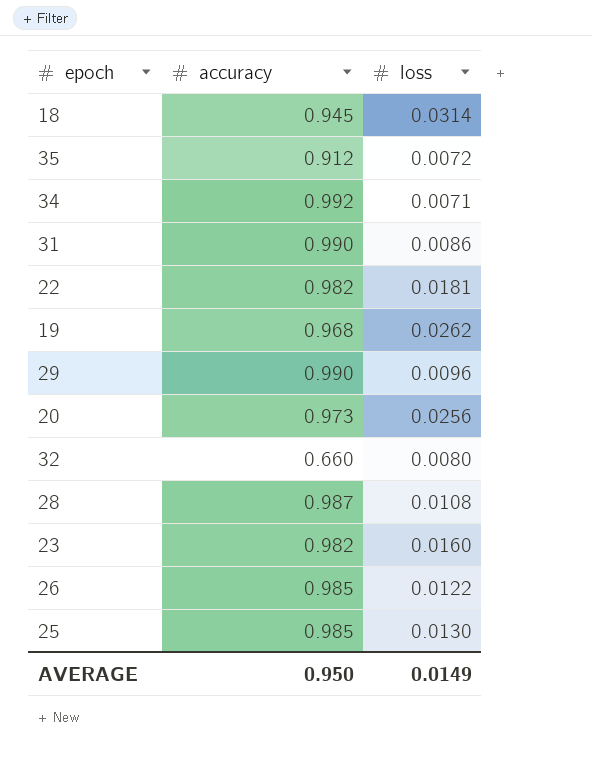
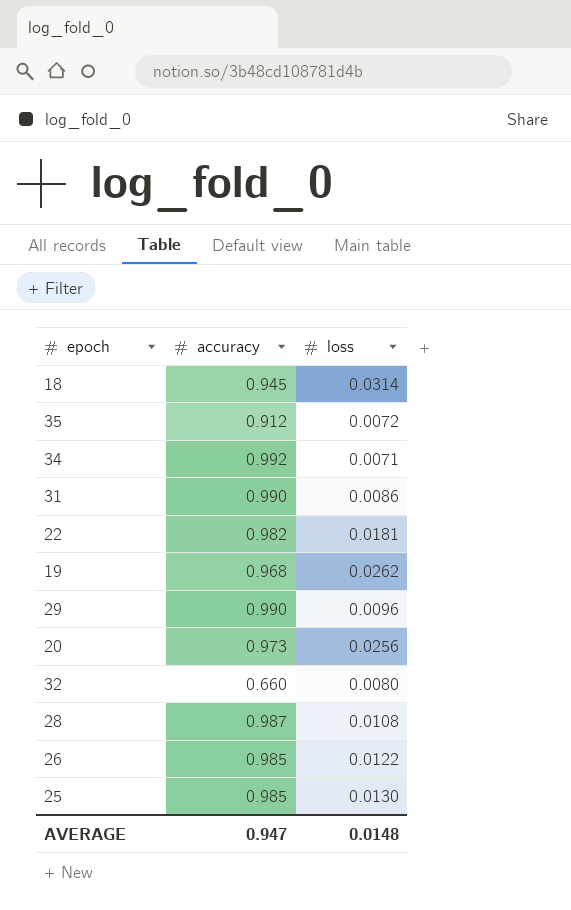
row 23: 0.982 | 0.0160 -> none
AVERAGE | accuracy: 0.950 -> 0.947
AVERAGE | loss: 0.0149 -> 0.0148

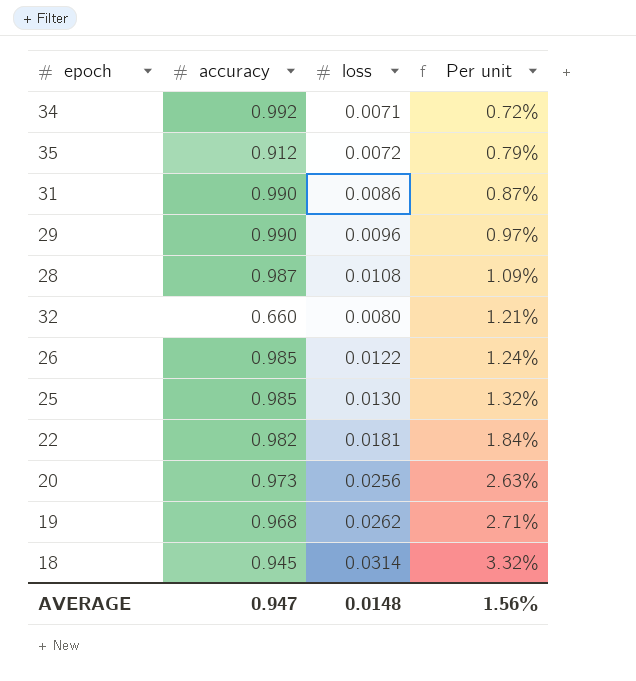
row order: none -> Per unit ascending
column Per unit | formula: none -> [loss] / [accuracy]

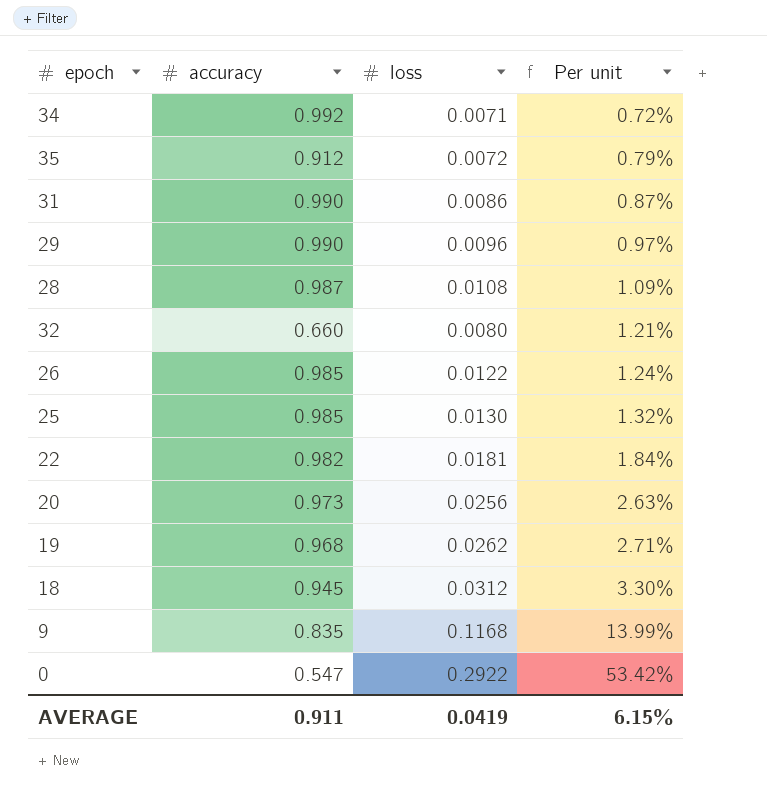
18 | loss: 0.0314 -> 0.0312
18 | Per unit: 3.32% -> 3.30%
row 9: none -> 0.835 | 0.1168 | 13.99%
row 0: none -> 0.547 | 0.2922 | 53.42%
AVERAGE | accuracy: 0.947 -> 0.911
AVERAGE | loss: 0.0148 -> 0.0419
AVERAGE | Per unit: 1.56% -> 6.15%

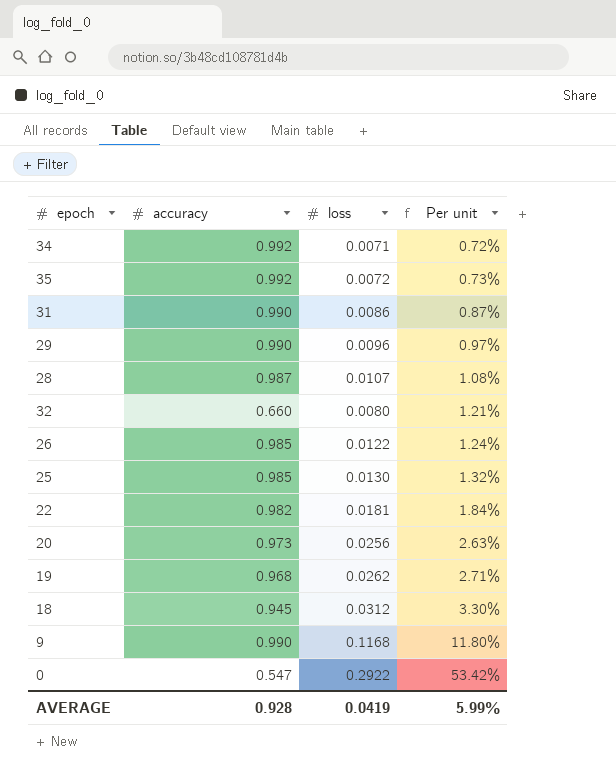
35 | accuracy: 0.912 -> 0.992
35 | Per unit: 0.79% -> 0.73%
28 | loss: 0.0108 -> 0.0107
28 | Per unit: 1.09% -> 1.08%
9 | accuracy: 0.835 -> 0.990
9 | Per unit: 13.99% -> 11.80%
AVERAGE | accuracy: 0.911 -> 0.928
AVERAGE | Per unit: 6.15% -> 5.99%

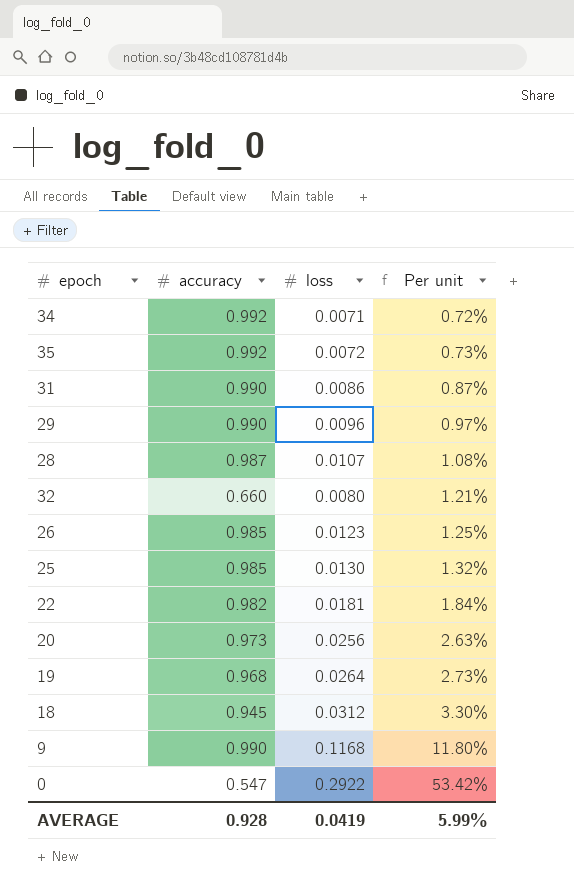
26 | loss: 0.0122 -> 0.0123
26 | Per unit: 1.24% -> 1.25%
19 | loss: 0.0262 -> 0.0264
19 | Per unit: 2.71% -> 2.73%

